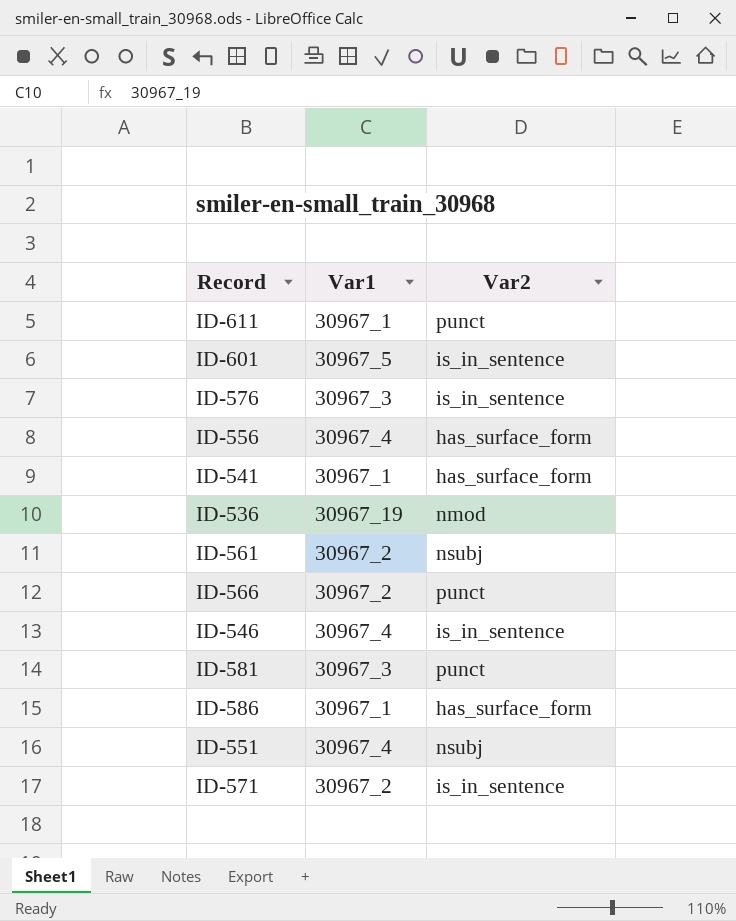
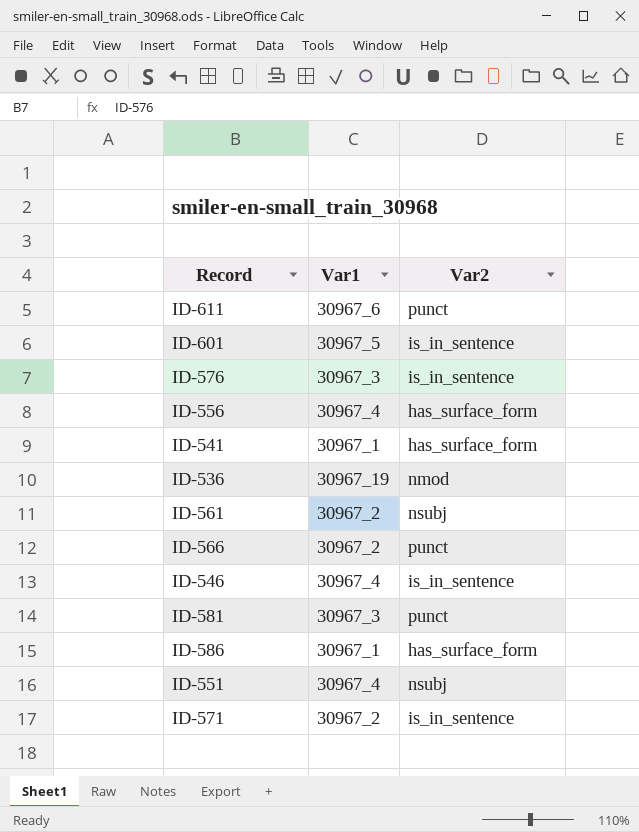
ID-611 | Var1: 30967_1 -> 30967_6

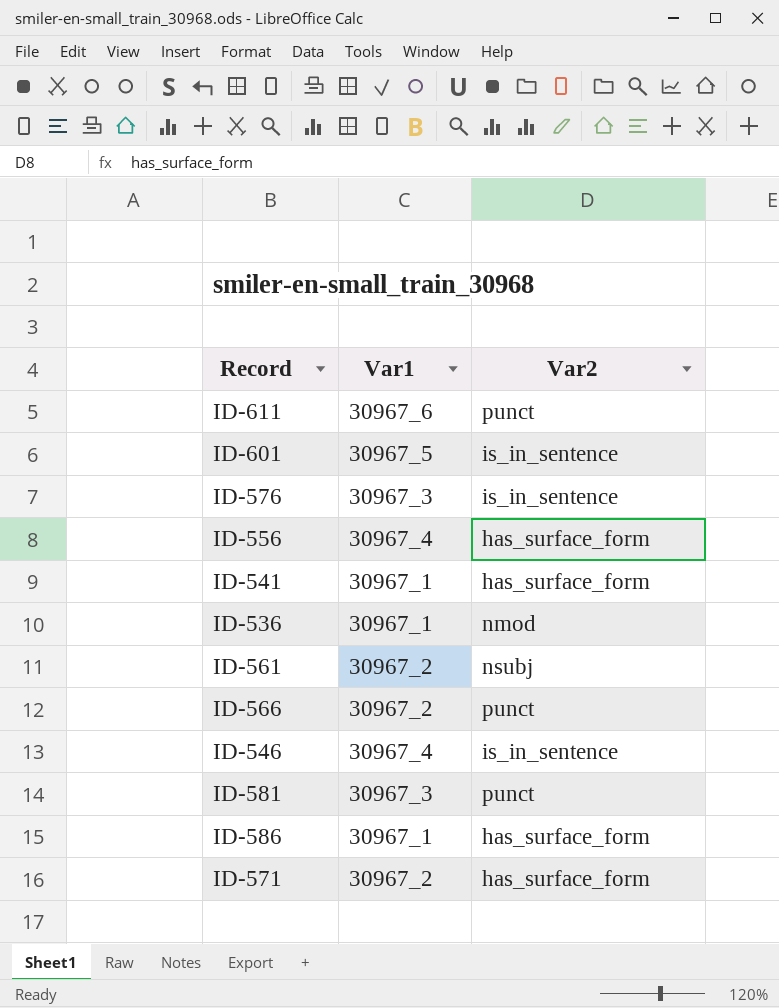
row ID-551: 30967_4 | nsubj -> none
ID-536 | Var1: 30967_19 -> 30967_1
ID-571 | Var2: is_in_sentence -> has_surface_form

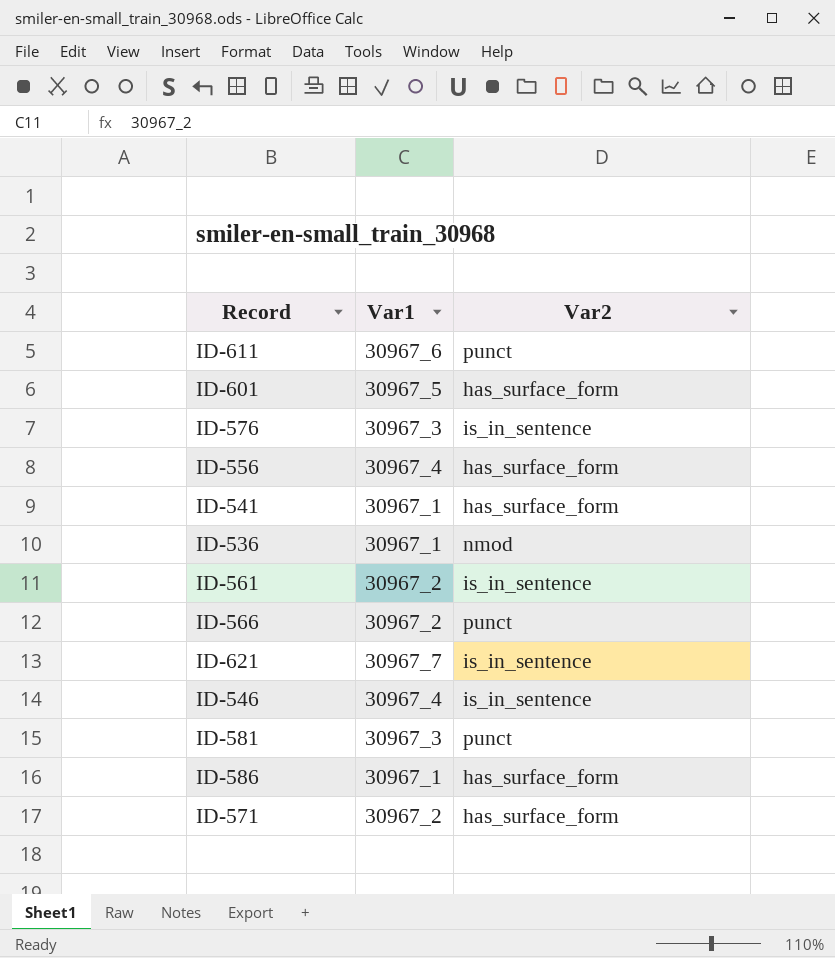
ID-601 | Var2: is_in_sentence -> has_surface_form
ID-561 | Var2: nsubj -> is_in_sentence
row ID-621: none -> 30967_7 | is_in_sentence

